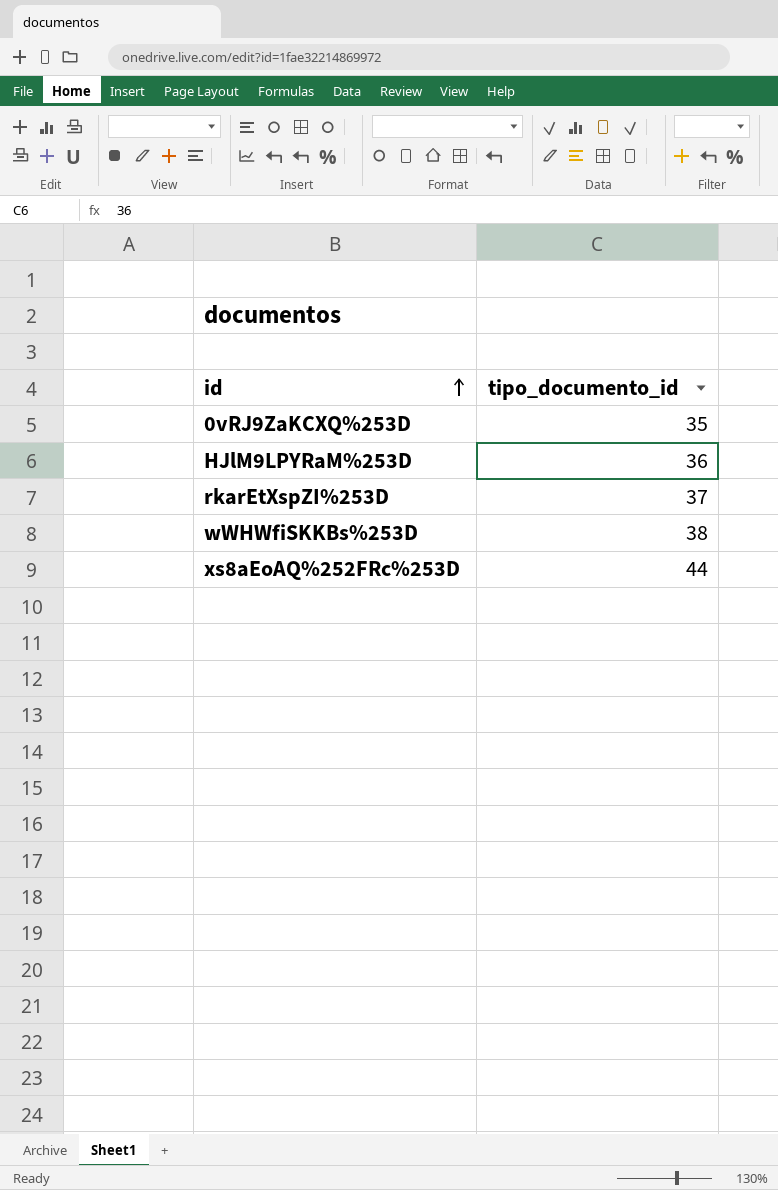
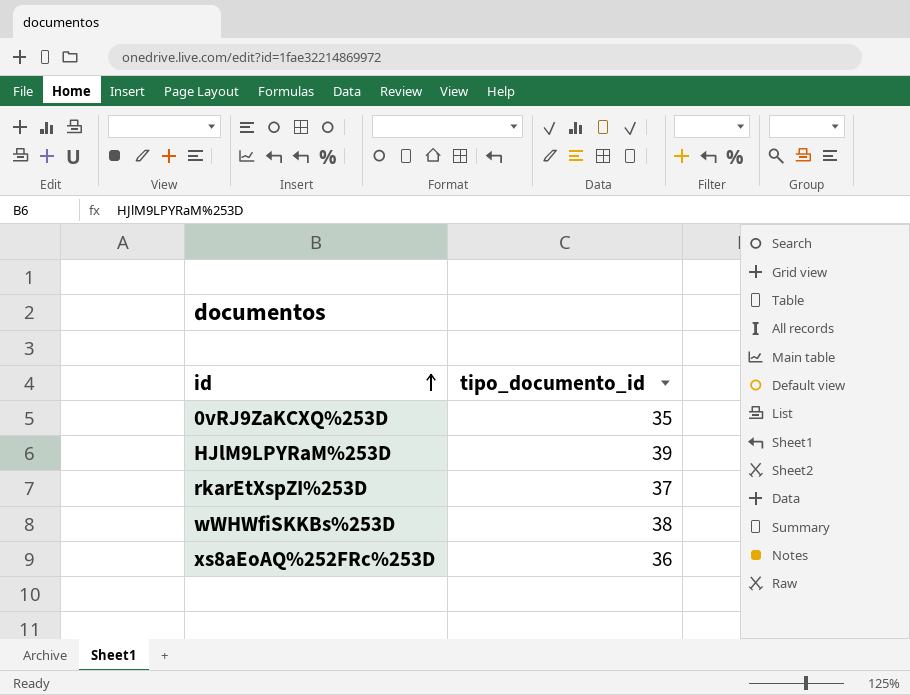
HJlM9LPYRaM%253D | tipo_documento_id: 36 -> 39
xs8aEoAQ%252FRc%253D | tipo_documento_id: 44 -> 36

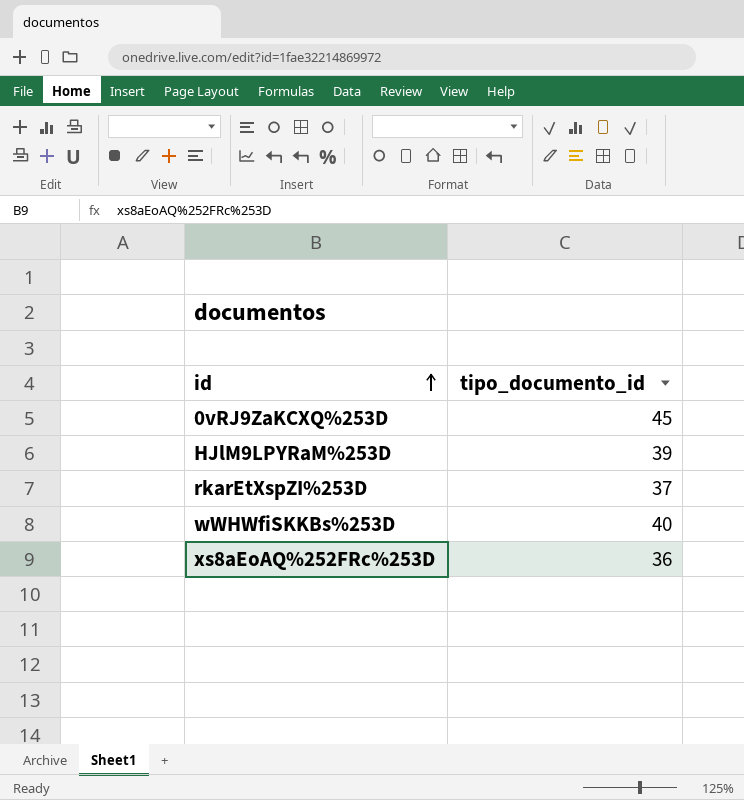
0vRJ9ZaKCXQ%253D | tipo_documento_id: 35 -> 45
wWHWfiSKKBs%253D | tipo_documento_id: 38 -> 40

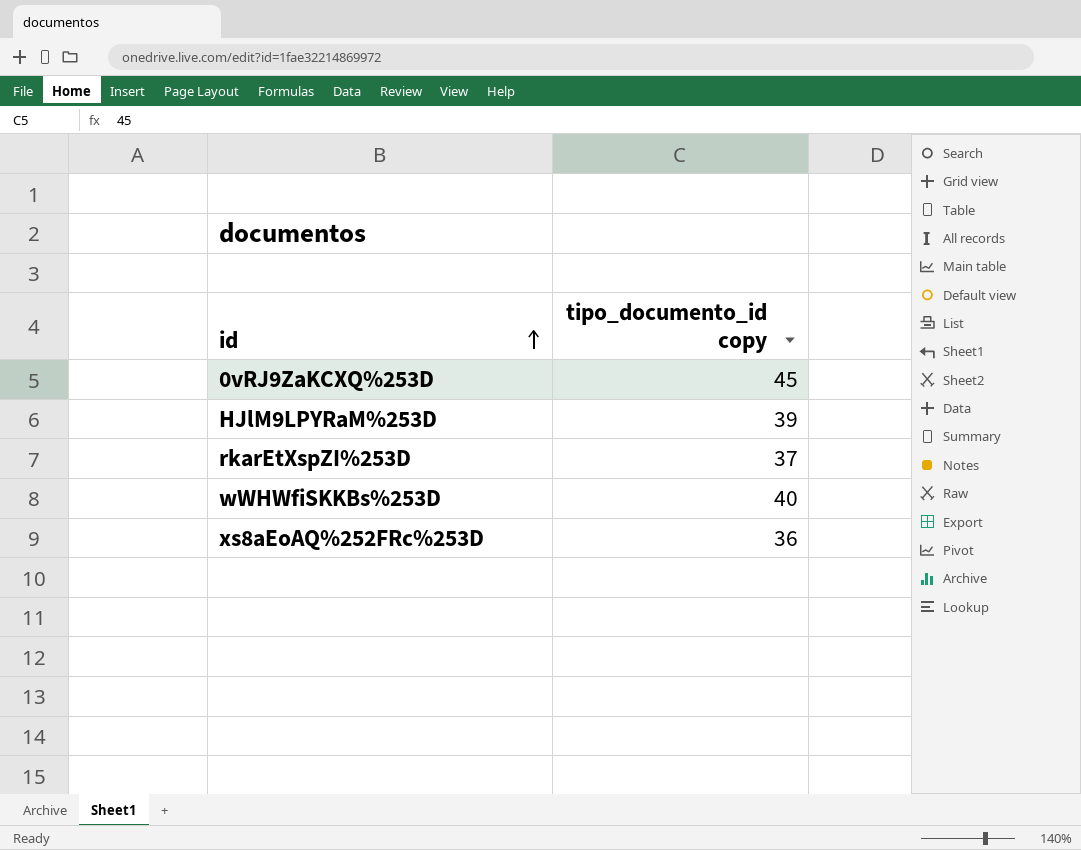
column name: tipo_documento_id -> tipo_documento_id copy

